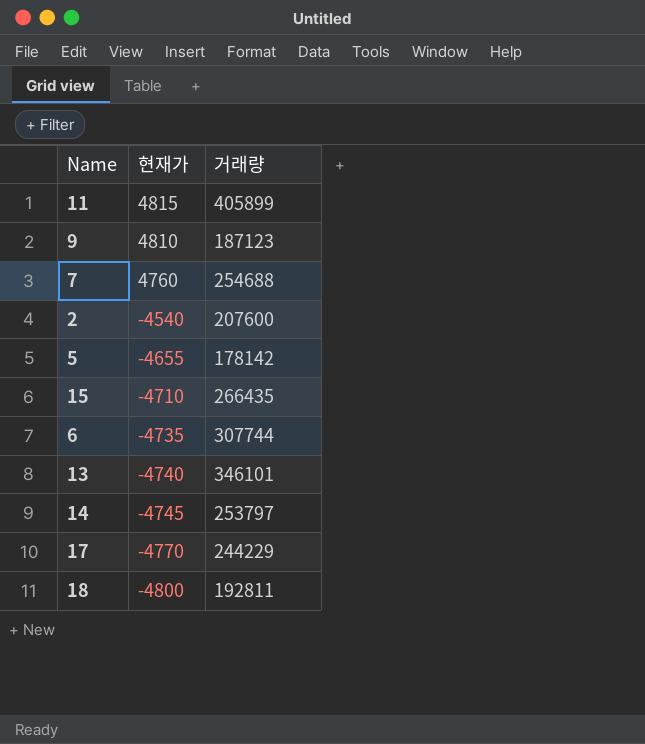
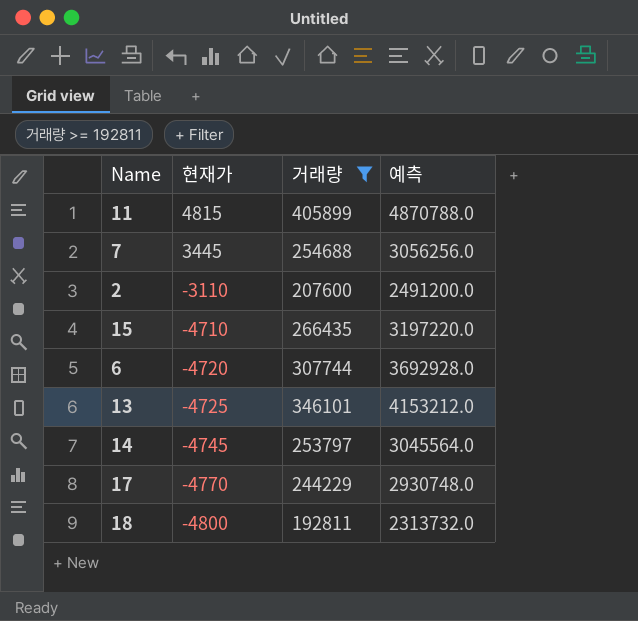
filter: none -> 거래량 >= 192811
column 예측 | formula: none -> [거래량] * 12
7 | 현재가: 4760 -> 3445
2 | 현재가: -4540 -> -3110
6 | 현재가: -4735 -> -4720
13 | 현재가: -4740 -> -4725

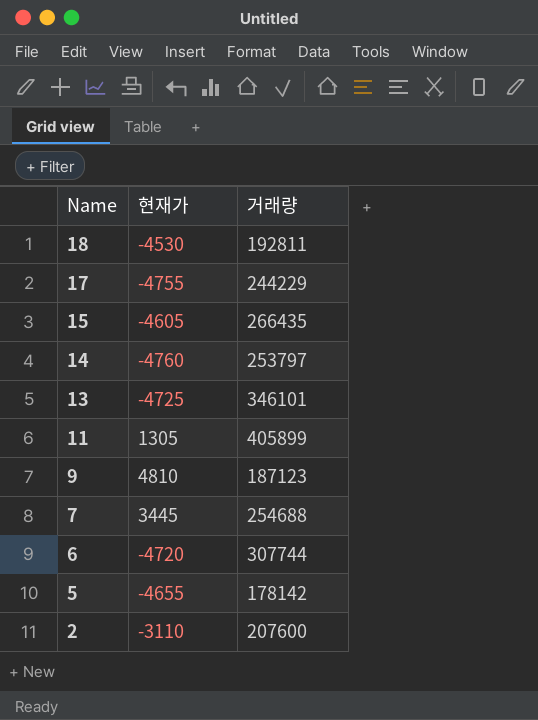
filter: 거래량 >= 192811 -> none
row order: 현재가 descending -> Name descending
column 예측 | formula: [거래량] * 12 -> none
18 | 현재가: -4800 -> -4530
17 | 현재가: -4770 -> -4755
15 | 현재가: -4710 -> -4605
14 | 현재가: -4745 -> -4760
11 | 현재가: 4815 -> 1305

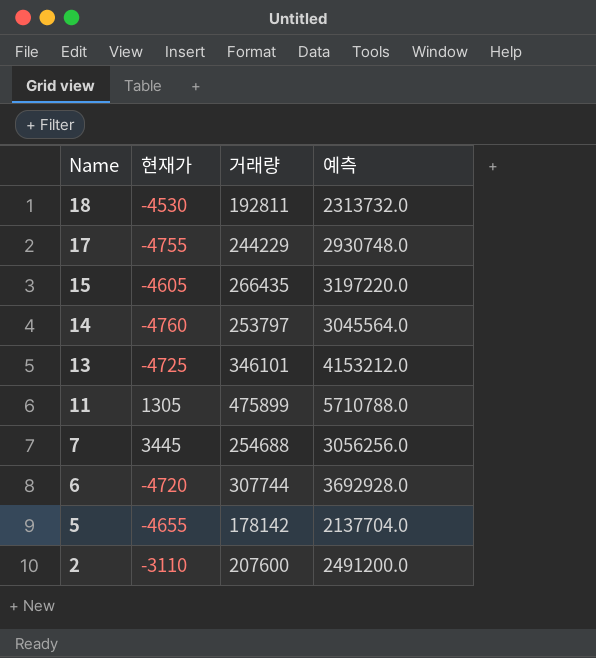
column 예측 | formula: none -> [거래량] * 12
row 9: 4810 | 187123 -> none
11 | 거래량: 405899 -> 475899

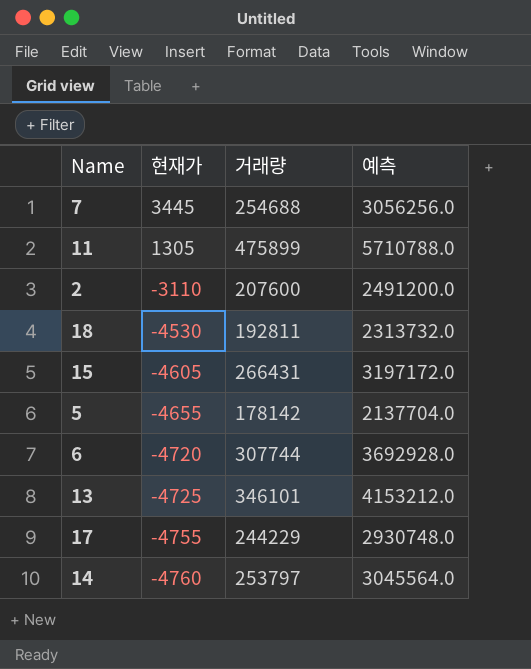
row order: Name descending -> 현재가 descending
15 | 거래량: 266435 -> 266431
15 | 예측: 3197220.0 -> 3197172.0

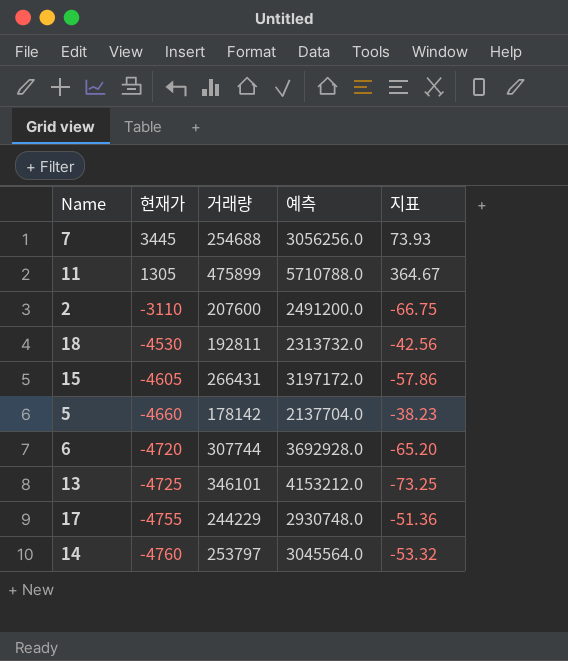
column 지표 | formula: none -> [거래량] / [현재가]
5 | 현재가: -4655 -> -4660

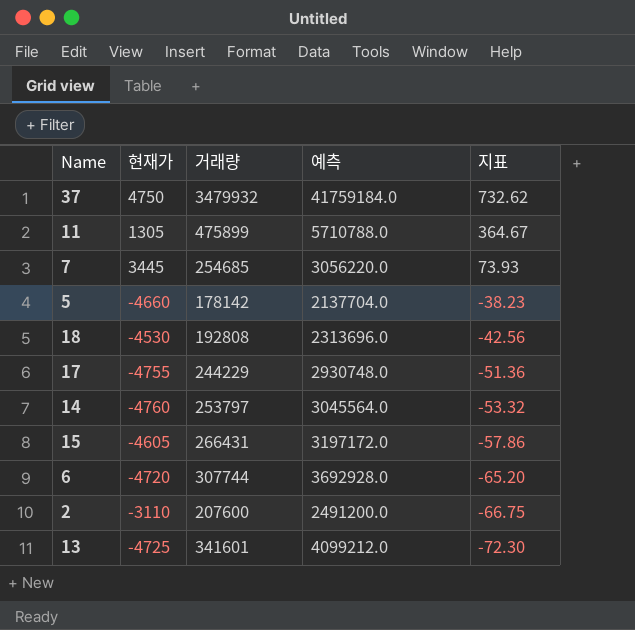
row order: 현재가 descending -> 지표 descending
row 37: none -> 4750 | 3479932 | 41759184.0 | 732.62
7 | 거래량: 254688 -> 254685
7 | 예측: 3056256.0 -> 3056220.0
18 | 거래량: 192811 -> 192808
18 | 예측: 2313732.0 -> 2313696.0
13 | 거래량: 346101 -> 341601
13 | 예측: 4153212.0 -> 4099212.0
13 | 지표: -73.25 -> -72.30

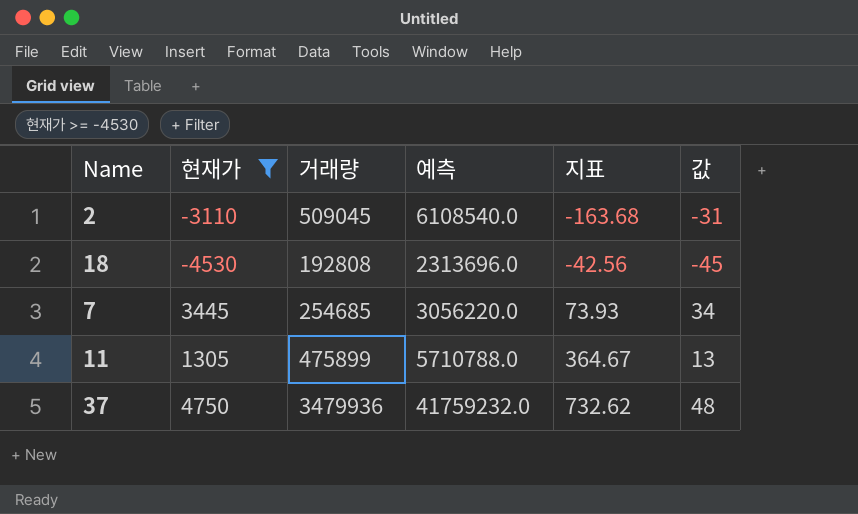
filter: none -> 현재가 >= -4530
row order: 지표 descending -> 지표 ascending
column 값 | formula: none -> [현재가] * 0.01
2 | 거래량: 207600 -> 509045
2 | 예측: 2491200.0 -> 6108540.0
2 | 지표: -66.75 -> -163.68
37 | 거래량: 3479932 -> 3479936
37 | 예측: 41759184.0 -> 41759232.0

